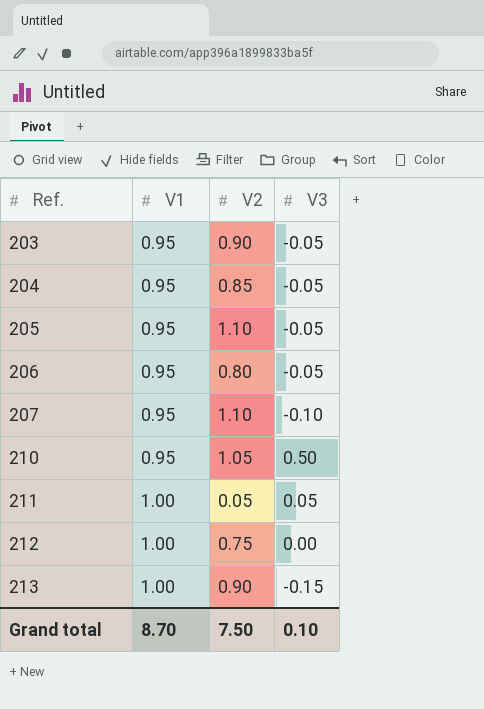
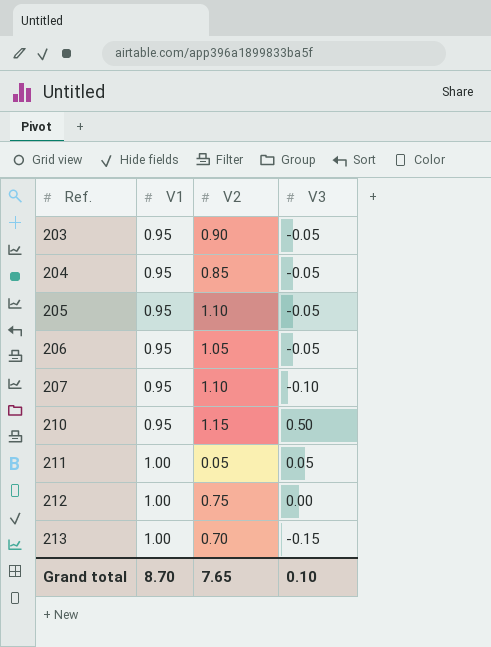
206 | V2: 0.80 -> 1.05
210 | V2: 1.05 -> 1.15
213 | V2: 0.90 -> 0.70
Grand total | V2: 7.50 -> 7.65

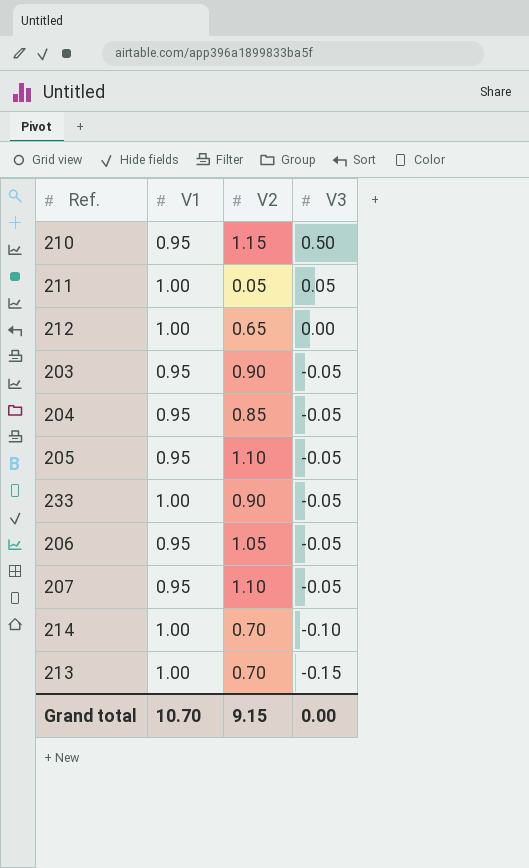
row order: Ref. ascending -> V3 descending
212 | V2: 0.75 -> 0.65
row 233: none -> 1.00 | 0.90 | -0.05
207 | V3: -0.10 -> -0.05
row 214: none -> 1.00 | 0.70 | -0.10
Grand total | V1: 8.70 -> 10.70
Grand total | V2: 7.65 -> 9.15
Grand total | V3: 0.10 -> 0.00

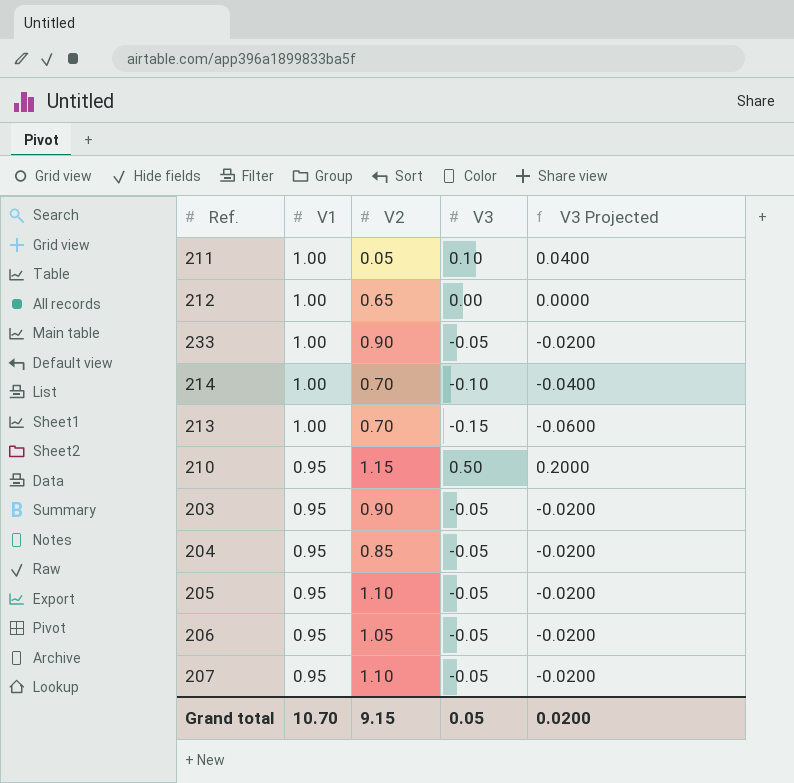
row order: V3 descending -> V1 descending
column V3 Projected | formula: none -> [V3] * 0.4
211 | V3: 0.05 -> 0.10
Grand total | V3: 0.00 -> 0.05

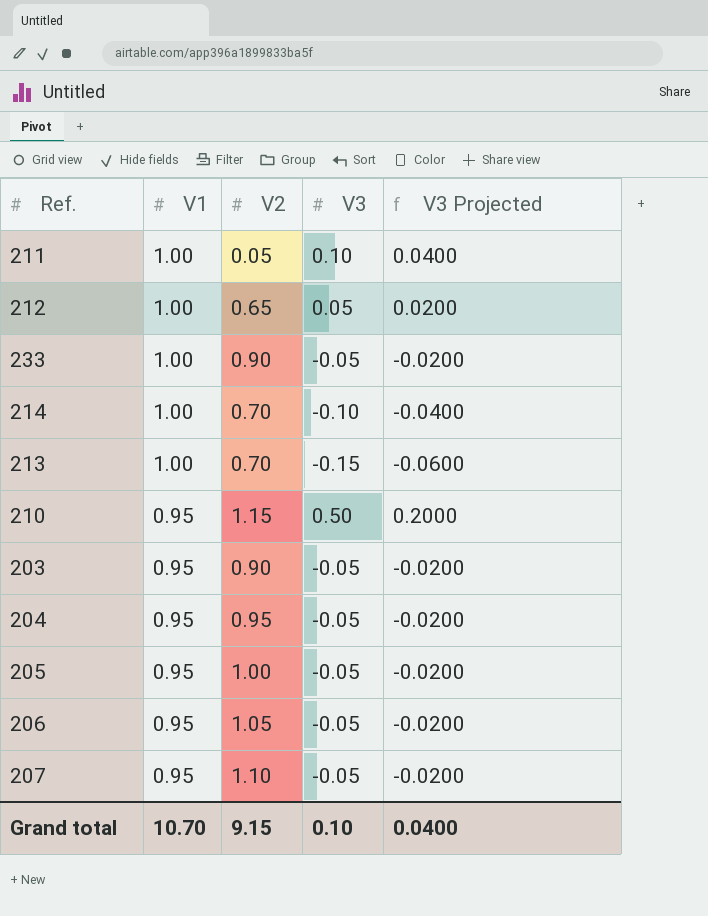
212 | V3: 0.00 -> 0.05
212 | V3 Projected: 0.0000 -> 0.0200
204 | V2: 0.85 -> 0.95
205 | V2: 1.10 -> 1.00
Grand total | V3: 0.05 -> 0.10
Grand total | V3 Projected: 0.0200 -> 0.0400

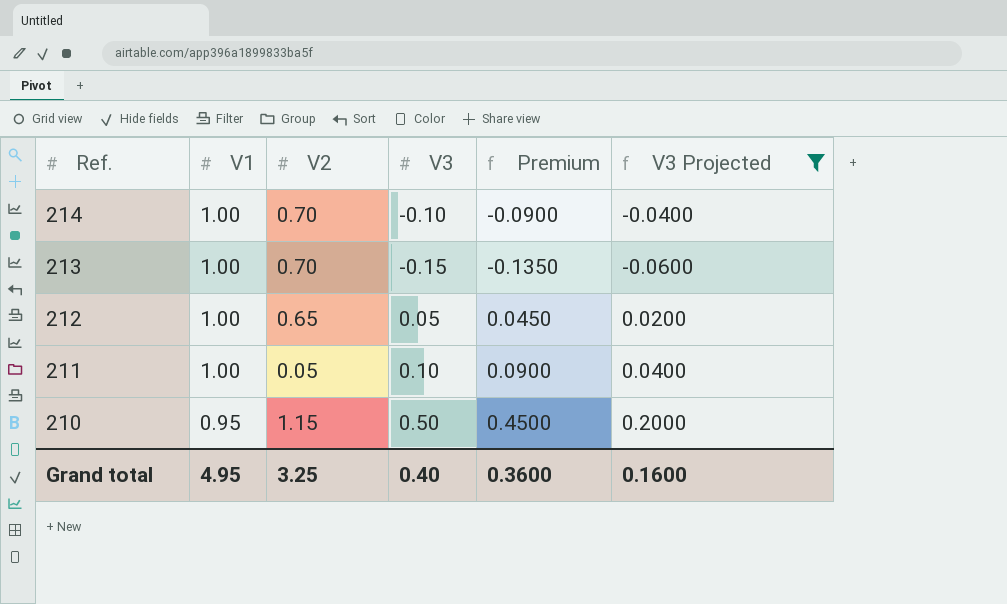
filter: none -> V3 Projected != -0.0200
row order: V1 descending -> Ref. descending
column Premium | formula: none -> [V3] * 0.9
Grand total | V1: 10.70 -> 4.95
Grand total | V2: 9.15 -> 3.25
Grand total | V3: 0.10 -> 0.40
Grand total | V3 Projected: 0.0400 -> 0.1600

